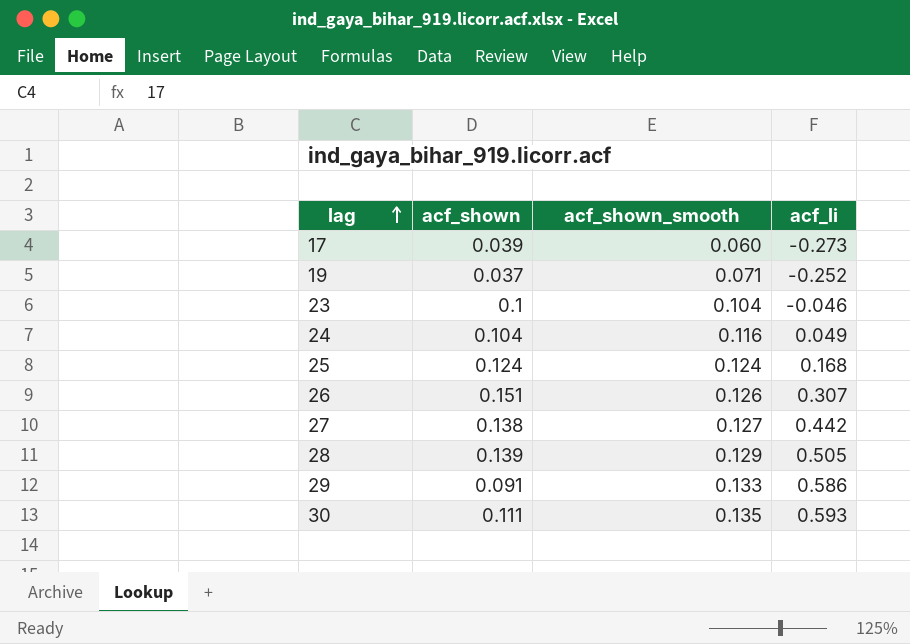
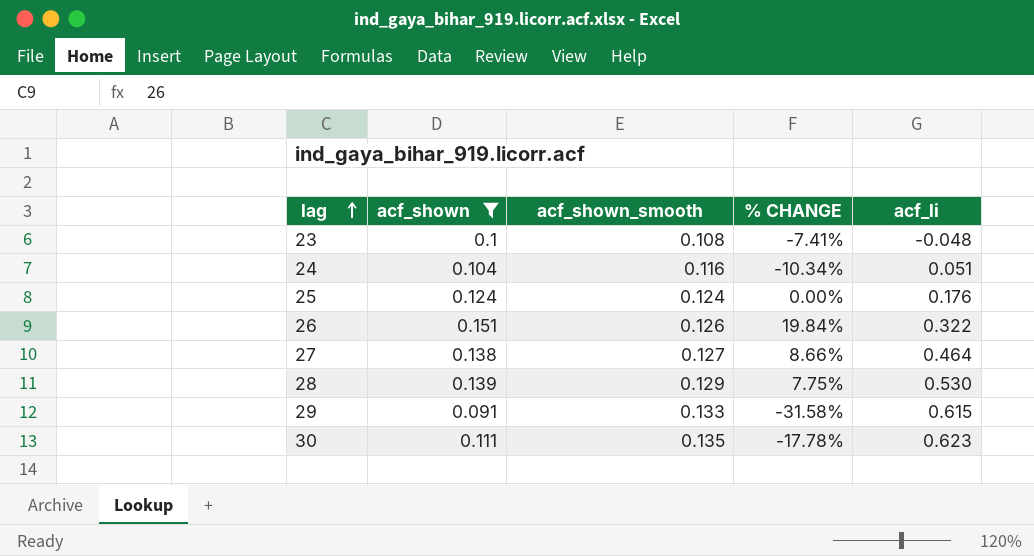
filter: none -> acf_shown >= 0.091
column % CHANGE | formula: none -> ([acf_shown] - [acf_shown_smooth]) / [acf_shown_smooth]
23 | acf_shown_smooth: 0.104 -> 0.108
23 | acf_li: -0.046 -> -0.048
24 | acf_li: 0.049 -> 0.051
25 | acf_li: 0.168 -> 0.176
26 | acf_li: 0.307 -> 0.322
27 | acf_li: 0.442 -> 0.464
28 | acf_li: 0.505 -> 0.530
29 | acf_li: 0.586 -> 0.615
30 | acf_li: 0.593 -> 0.623

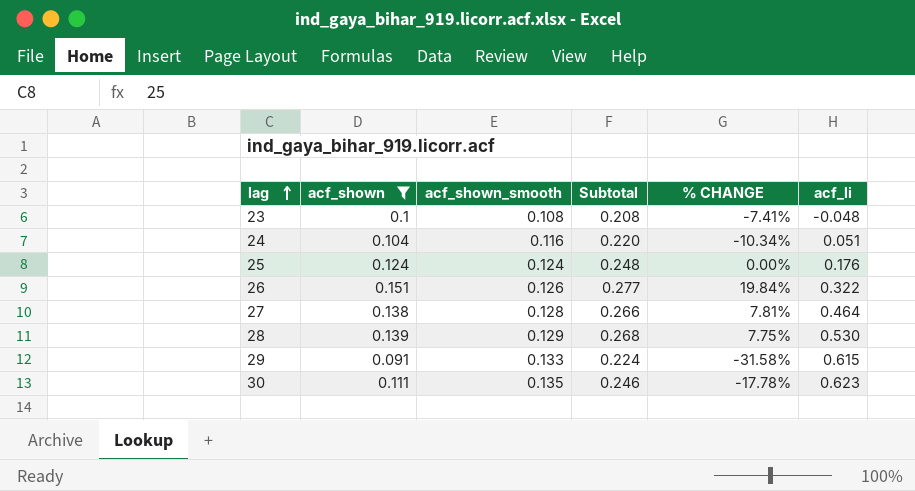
column Subtotal | formula: none -> [acf_shown] + [acf_shown_smooth]
27 | acf_shown_smooth: 0.127 -> 0.128
27 | % CHANGE: 8.66% -> 7.81%

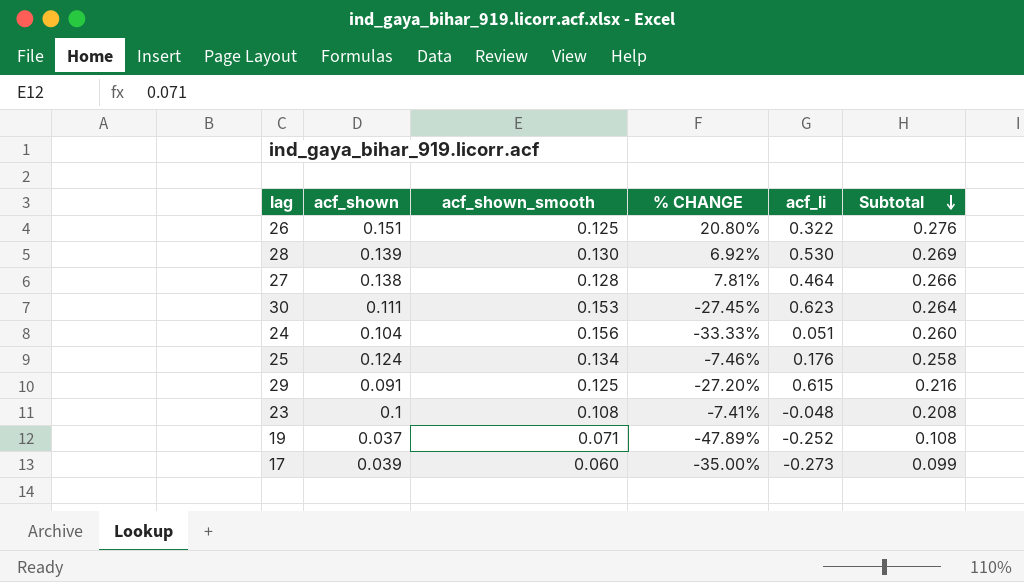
filter: acf_shown >= 0.091 -> none
row order: lag ascending -> Subtotal descending
column Subtotal | position: 4 -> 6
26 | acf_shown_smooth: 0.126 -> 0.125
26 | % CHANGE: 19.84% -> 20.80%
26 | Subtotal: 0.277 -> 0.276
28 | acf_shown_smooth: 0.129 -> 0.130
28 | % CHANGE: 7.75% -> 6.92%
28 | Subtotal: 0.268 -> 0.269
30 | acf_shown_smooth: 0.135 -> 0.153
30 | % CHANGE: -17.78% -> -27.45%
30 | Subtotal: 0.246 -> 0.264
24 | acf_shown_smooth: 0.116 -> 0.156
24 | % CHANGE: -10.34% -> -33.33%
24 | Subtotal: 0.220 -> 0.260
25 | acf_shown_smooth: 0.124 -> 0.134
25 | % CHANGE: 0.00% -> -7.46%
25 | Subtotal: 0.248 -> 0.258
29 | acf_shown_smooth: 0.133 -> 0.125
29 | % CHANGE: -31.58% -> -27.20%
29 | Subtotal: 0.224 -> 0.216

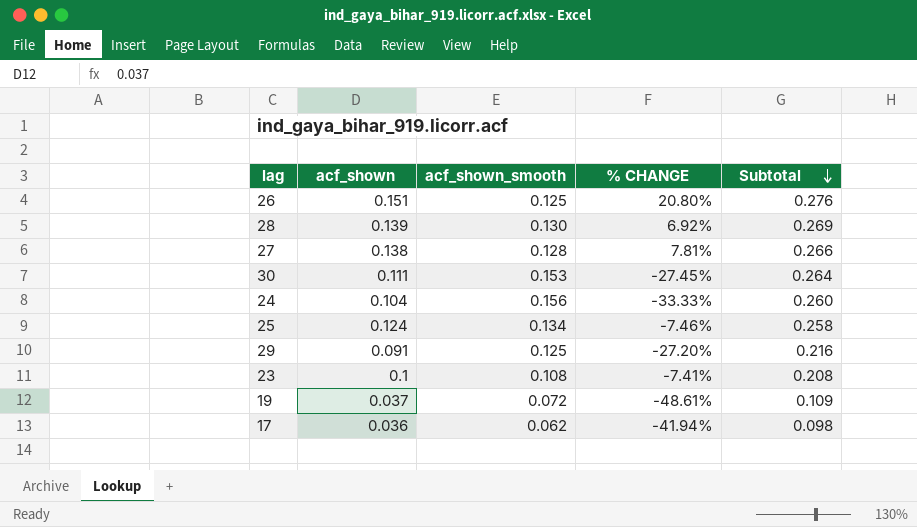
column acf_li | position: 5 -> none
19 | acf_shown_smooth: 0.071 -> 0.072
19 | % CHANGE: -47.89% -> -48.61%
19 | Subtotal: 0.108 -> 0.109
17 | acf_shown: 0.039 -> 0.036
17 | acf_shown_smooth: 0.060 -> 0.062
17 | % CHANGE: -35.00% -> -41.94%
17 | Subtotal: 0.099 -> 0.098

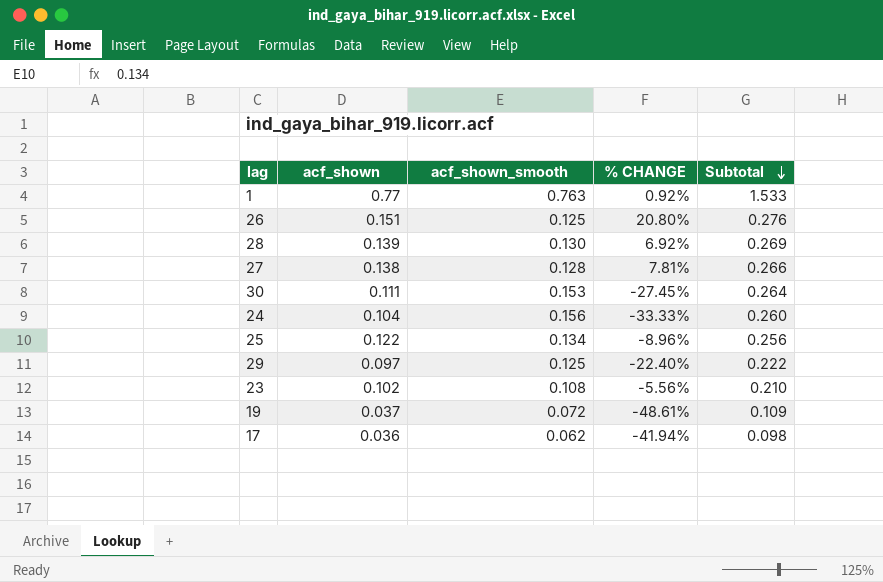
row 1: none -> 0.77 | 0.763 | 0.92% | 1.533
25 | acf_shown: 0.124 -> 0.122
25 | % CHANGE: -7.46% -> -8.96%
25 | Subtotal: 0.258 -> 0.256
29 | acf_shown: 0.091 -> 0.097
29 | % CHANGE: -27.20% -> -22.40%
29 | Subtotal: 0.216 -> 0.222
23 | acf_shown: 0.1 -> 0.102
23 | % CHANGE: -7.41% -> -5.56%
23 | Subtotal: 0.208 -> 0.210

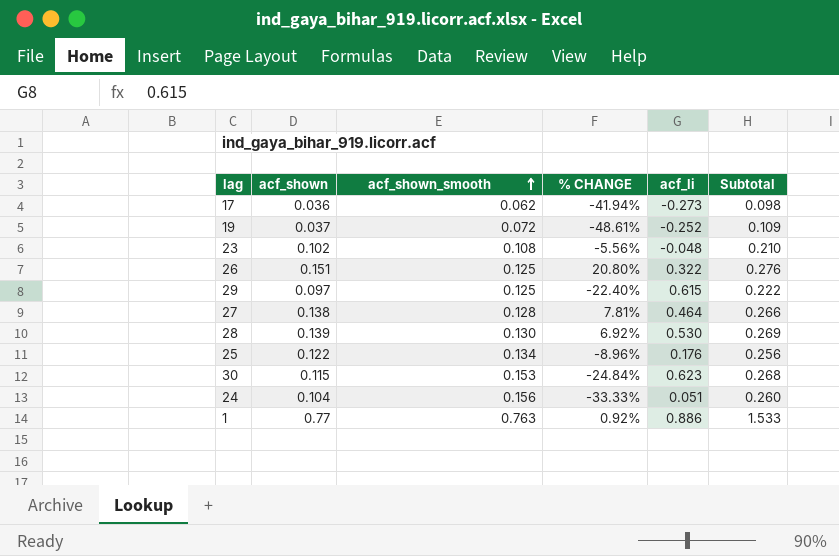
row order: Subtotal descending -> acf_shown_smooth ascending
column acf_li | position: none -> 5
30 | acf_shown: 0.111 -> 0.115
30 | % CHANGE: -27.45% -> -24.84%
30 | Subtotal: 0.264 -> 0.268

